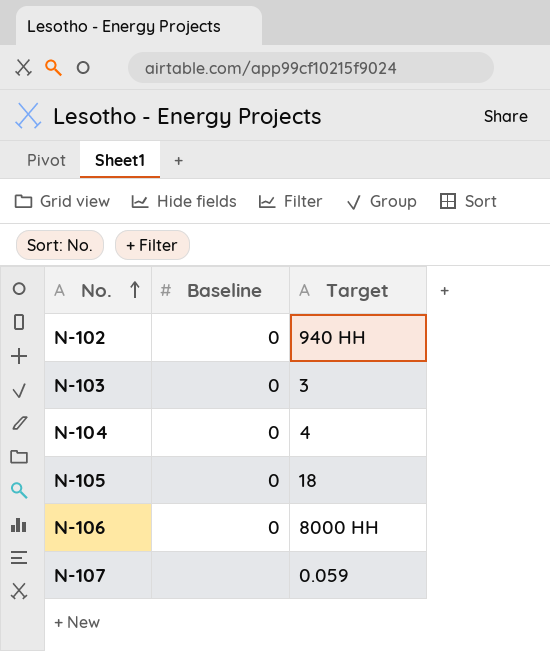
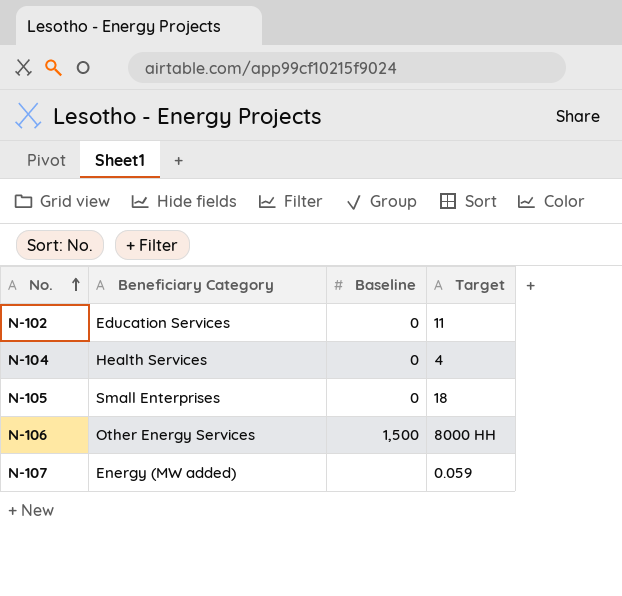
column Beneficiary Category | position: none -> 2
row N-103: 0 | 3 -> none
N-102 | Target: 940 HH -> 11
N-106 | Baseline: 0 -> 1,500

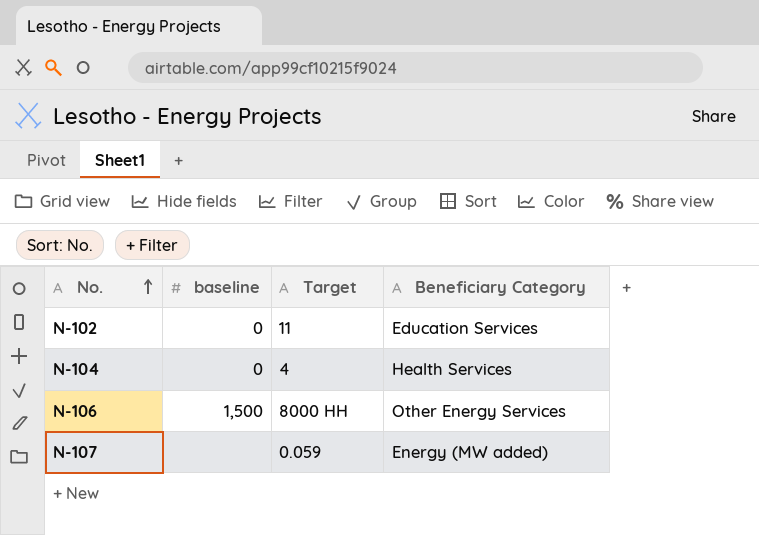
column name: Baseline -> baseline
column Beneficiary Category | position: 2 -> 4
row N-105: Small Enterprises | 0 | 18 -> none

